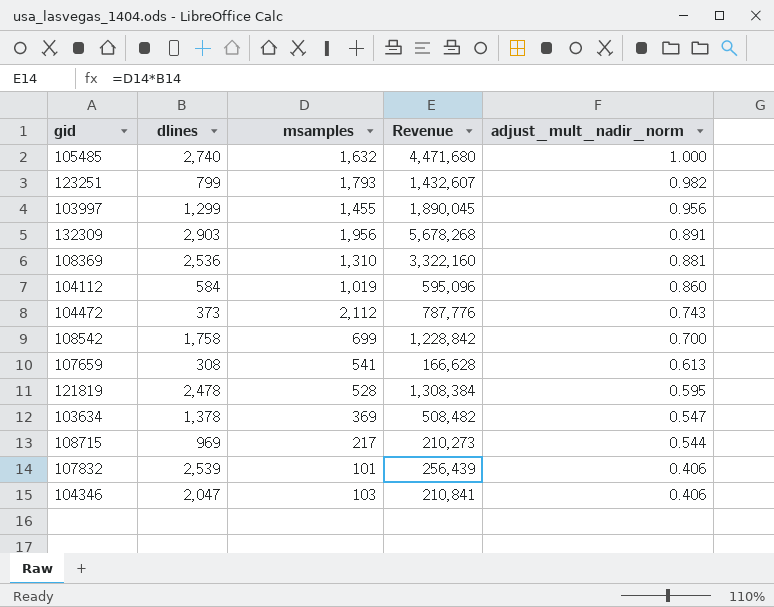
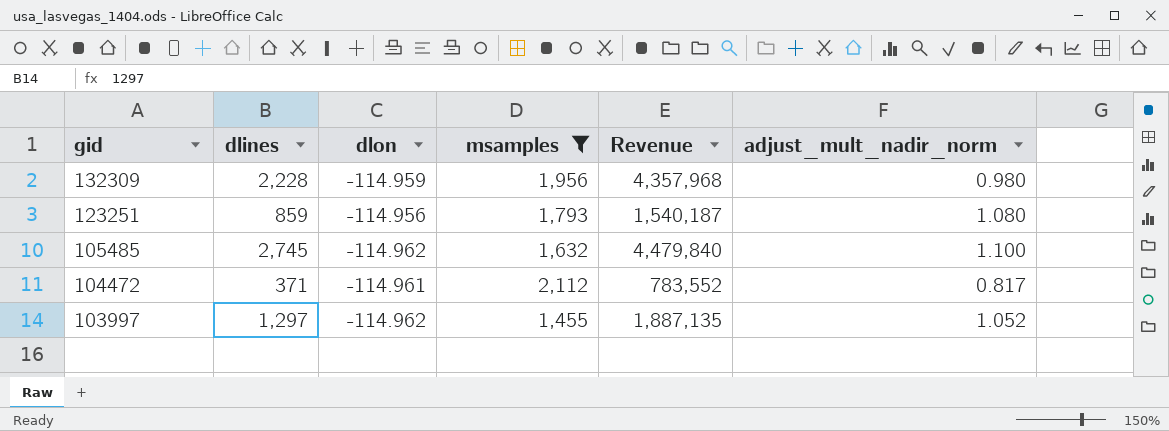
filter: none -> msamples >= 1,455
row order: adjust_mult_nadir_norm descending -> gid descending
column dlon | position: none -> 3
132309 | dlines: 2,903 -> 2,228
132309 | Revenue: 5,678,268 -> 4,357,968
132309 | adjust_mult_nadir_norm: 0.891 -> 0.980
123251 | dlines: 799 -> 859
123251 | Revenue: 1,432,607 -> 1,540,187
123251 | adjust_mult_nadir_norm: 0.982 -> 1.080
105485 | dlines: 2,740 -> 2,745
105485 | Revenue: 4,471,680 -> 4,479,840
105485 | adjust_mult_nadir_norm: 1.000 -> 1.100
104472 | dlines: 373 -> 371
104472 | Revenue: 787,776 -> 783,552
104472 | adjust_mult_nadir_norm: 0.743 -> 0.817
103997 | dlines: 1,299 -> 1,297
103997 | Revenue: 1,890,045 -> 1,887,135
103997 | adjust_mult_nadir_norm: 0.956 -> 1.052

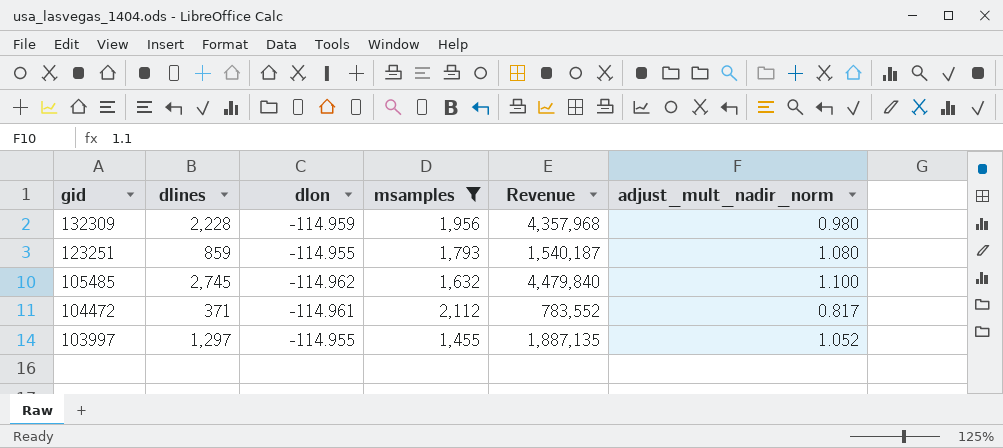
123251 | dlon: -114.956 -> -114.955
103997 | dlon: -114.962 -> -114.955

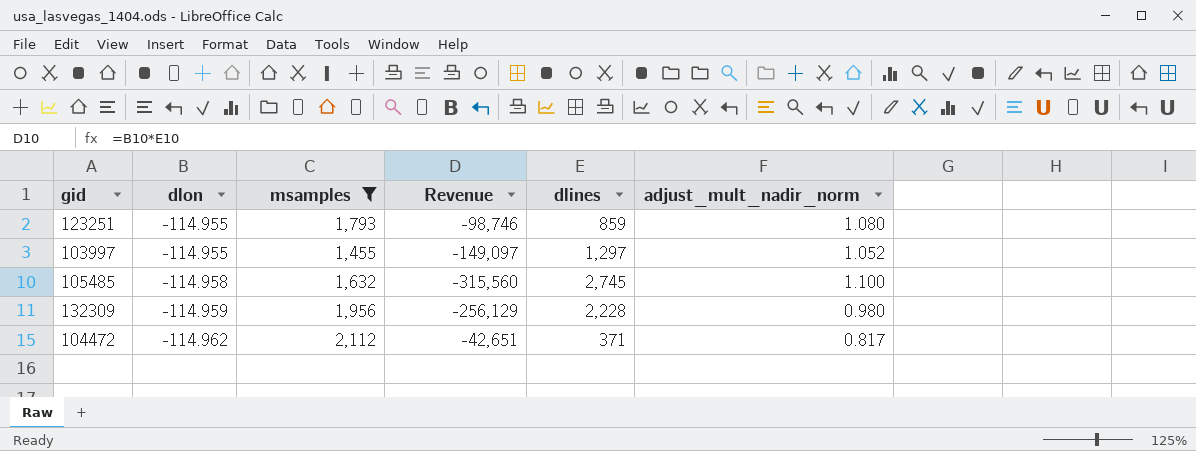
row order: gid descending -> dlon descending
column Revenue | formula: [dlines] * [msamples] -> [dlon] * [dlines]
column dlines | position: 2 -> 5
105485 | dlon: -114.962 -> -114.958
104472 | dlon: -114.961 -> -114.962

